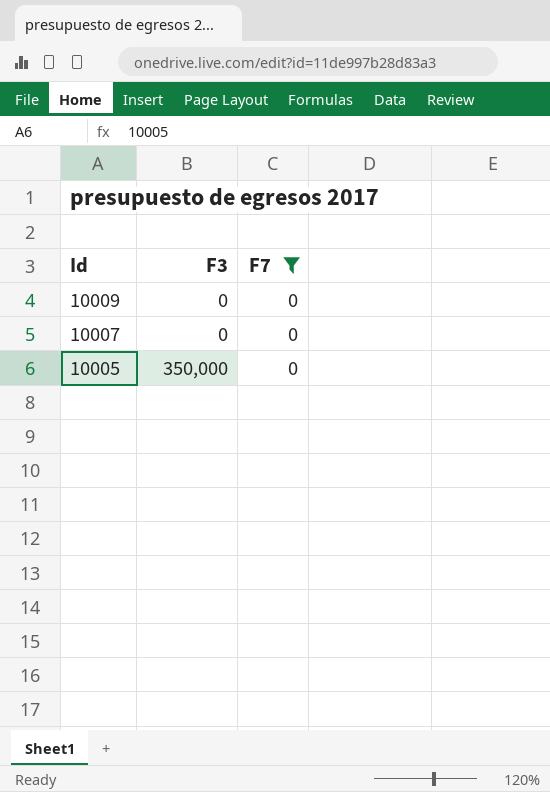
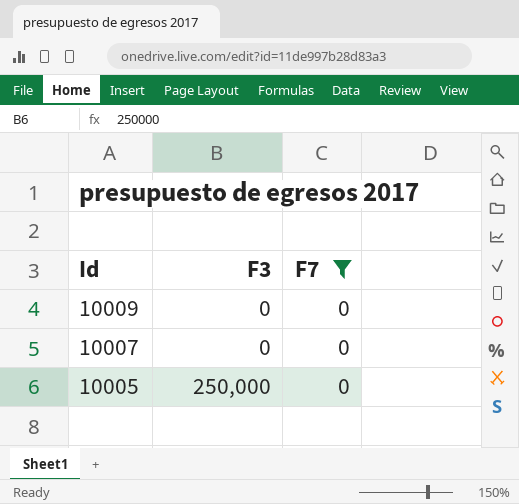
10005 | F3: 350,000 -> 250,000

